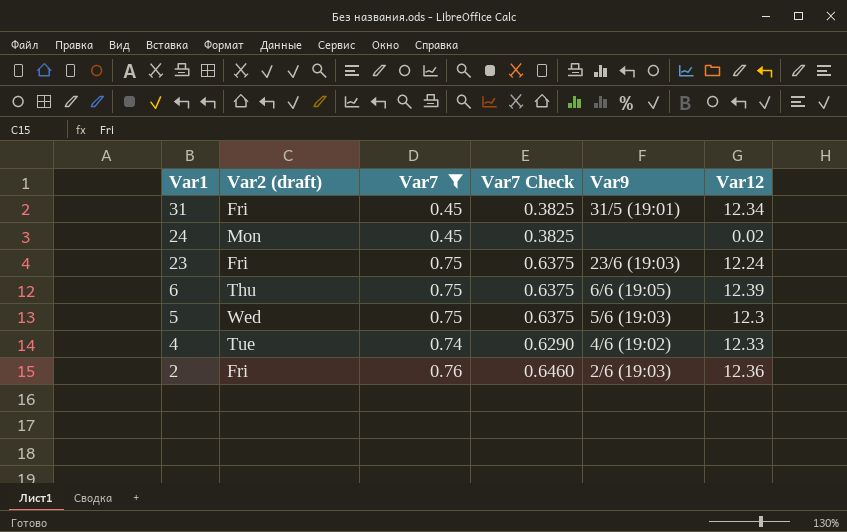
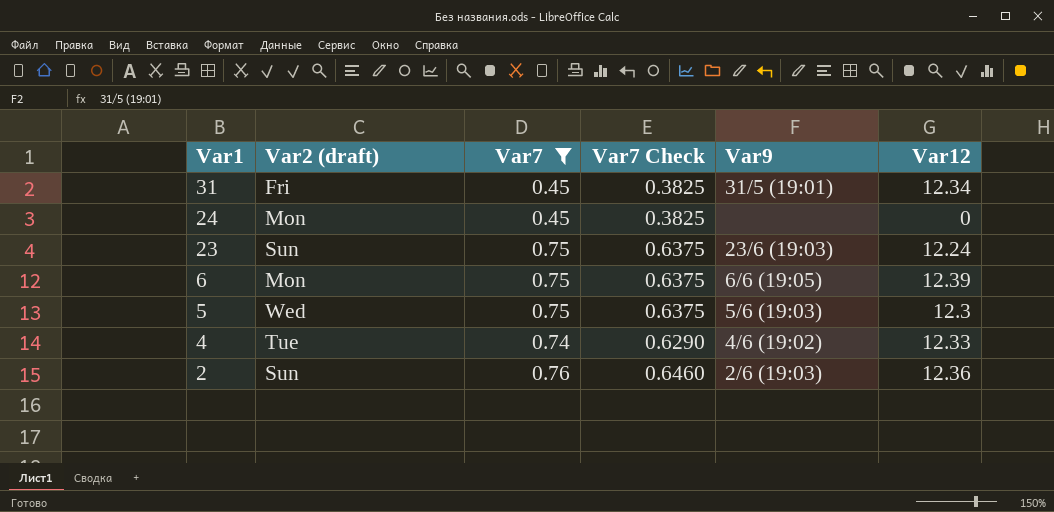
24 | Var12: 0.02 -> 0
23 | Var2 (draft): Fri -> Sun
6 | Var2 (draft): Thu -> Mon
2 | Var2 (draft): Fri -> Sun

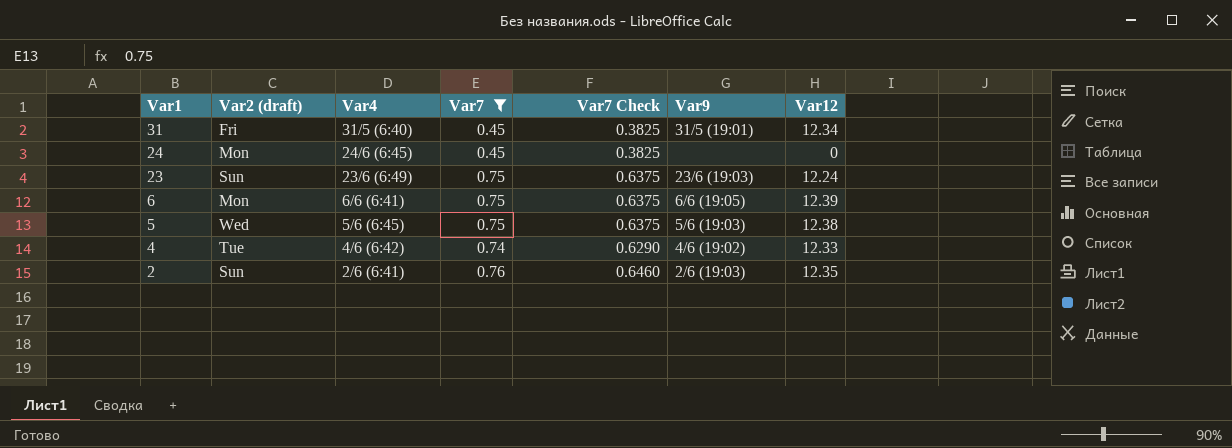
column Var4 | position: none -> 3
5 | Var12: 12.3 -> 12.38
2 | Var12: 12.36 -> 12.35

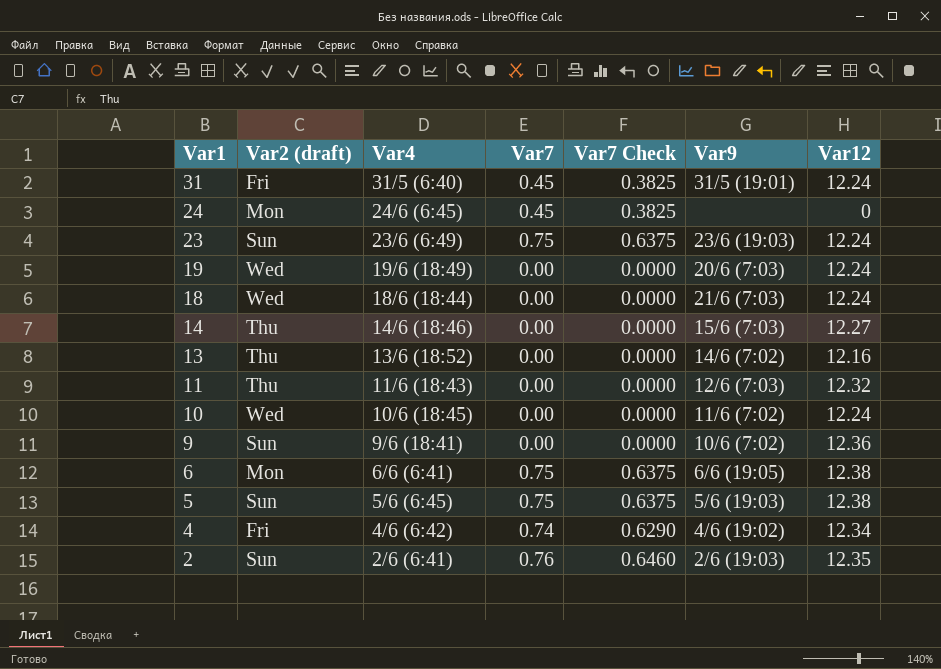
filter: Var7 != 0.00 -> none
31 | Var12: 12.34 -> 12.24
6 | Var12: 12.39 -> 12.38
5 | Var2 (draft): Wed -> Sun
4 | Var2 (draft): Tue -> Fri
4 | Var12: 12.33 -> 12.34

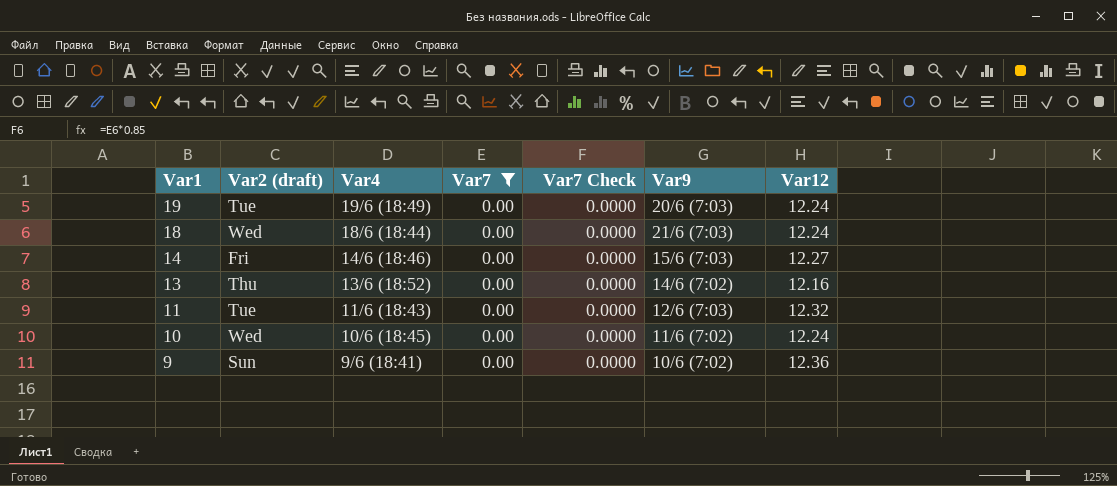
filter: none -> Var7 = 0.00
19 | Var2 (draft): Wed -> Tue
14 | Var2 (draft): Thu -> Fri
11 | Var2 (draft): Thu -> Tue

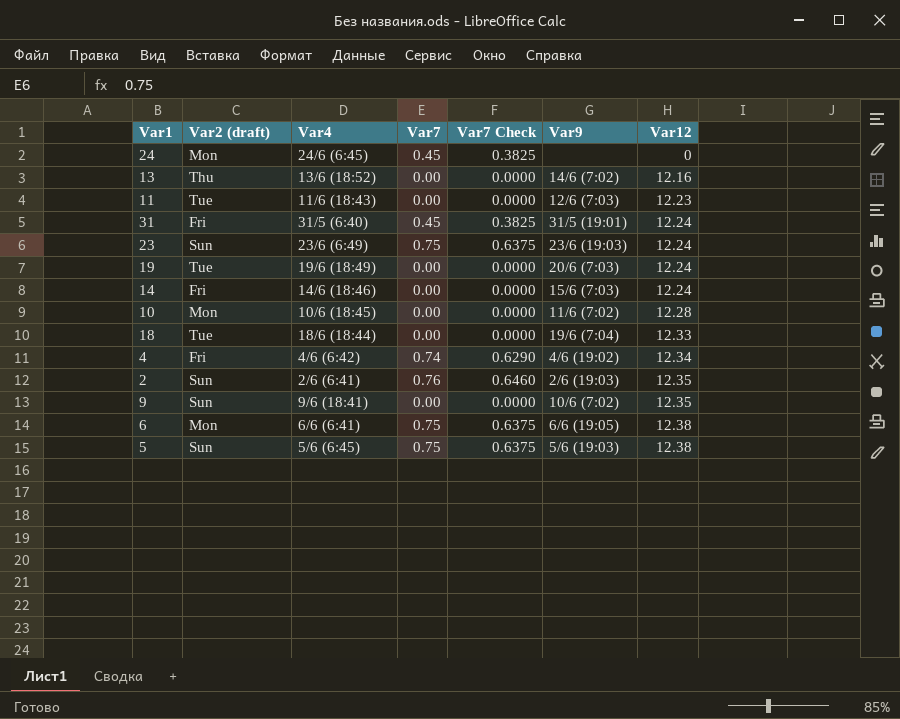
filter: Var7 = 0.00 -> none
row order: Var1 descending -> Var12 ascending
11 | Var12: 12.32 -> 12.23
14 | Var12: 12.27 -> 12.24
10 | Var2 (draft): Wed -> Mon
10 | Var12: 12.24 -> 12.28
18 | Var2 (draft): Wed -> Tue
18 | Var9: 21/6 (7:03) -> 19/6 (7:04)
18 | Var12: 12.24 -> 12.33
9 | Var12: 12.36 -> 12.35

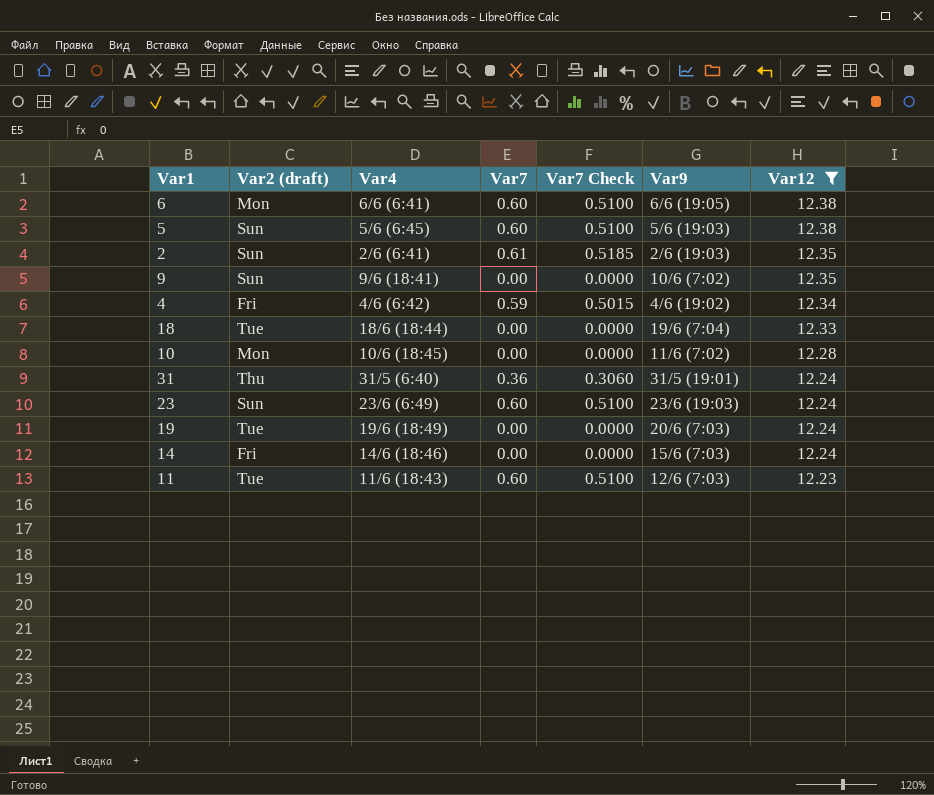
filter: none -> Var12 >= 12.23
row order: Var12 ascending -> Var12 descending
6 | Var7: 0.75 -> 0.60
6 | Var7 Check: 0.6375 -> 0.5100
5 | Var7: 0.75 -> 0.60
5 | Var7 Check: 0.6375 -> 0.5100
2 | Var7: 0.76 -> 0.61
2 | Var7 Check: 0.6460 -> 0.5185
4 | Var7: 0.74 -> 0.59
4 | Var7 Check: 0.6290 -> 0.5015
31 | Var2 (draft): Fri -> Thu
31 | Var7: 0.45 -> 0.36
31 | Var7 Check: 0.3825 -> 0.3060
23 | Var7: 0.75 -> 0.60
23 | Var7 Check: 0.6375 -> 0.5100
11 | Var7: 0.00 -> 0.60
11 | Var7 Check: 0.0000 -> 0.5100

